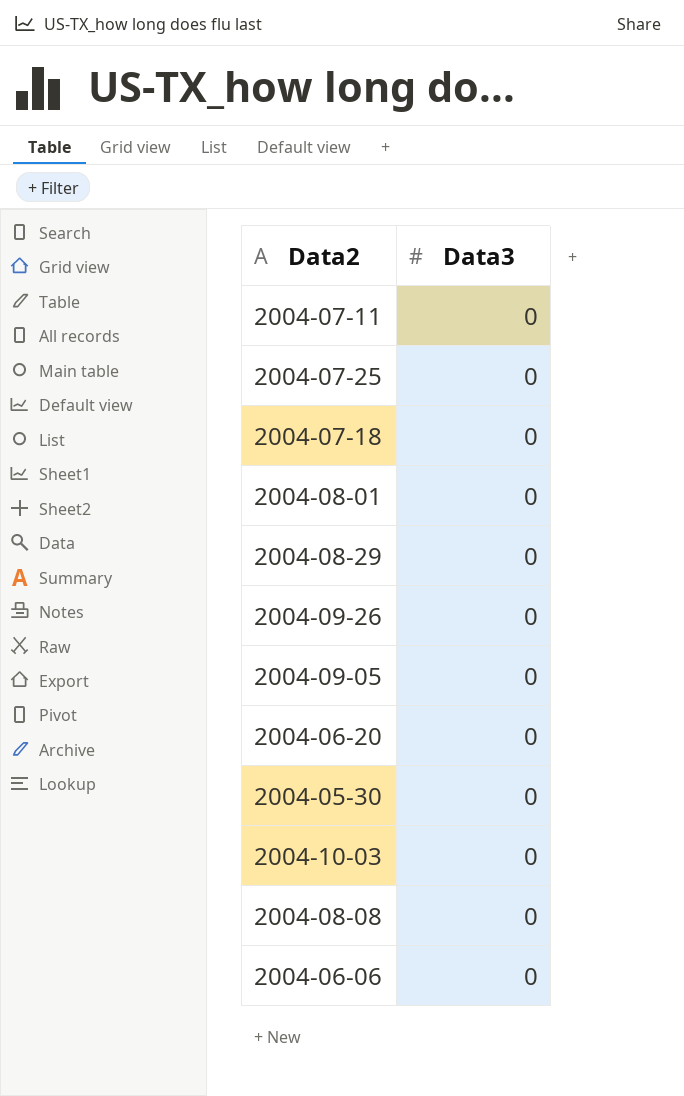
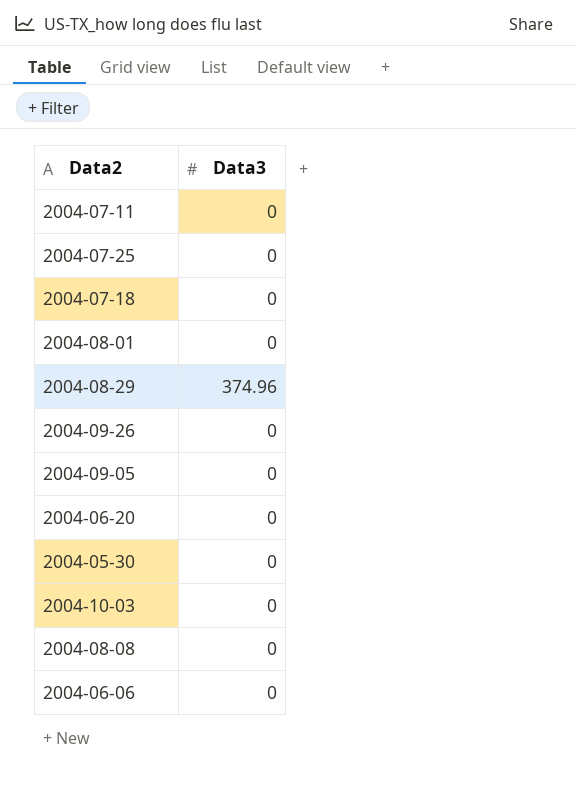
2004-08-29 | Data3: 0 -> 374.96

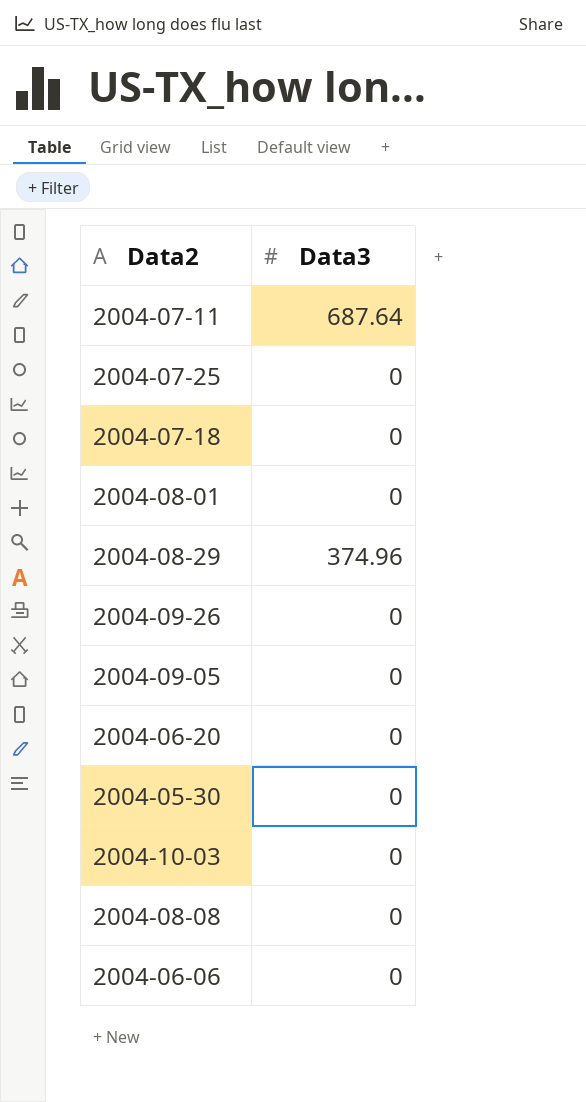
2004-07-11 | Data3: 0 -> 687.64

